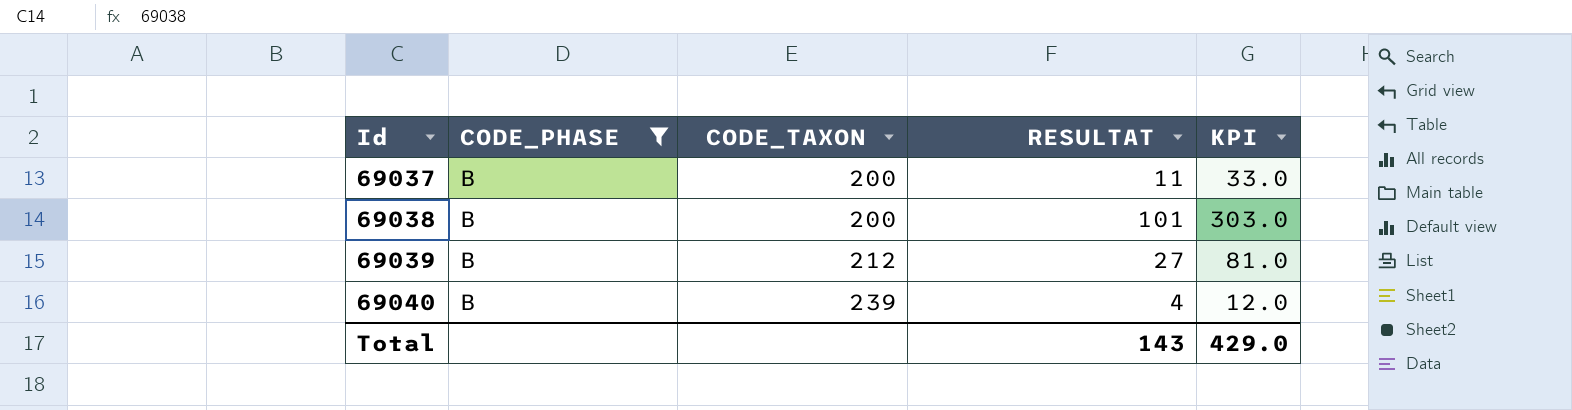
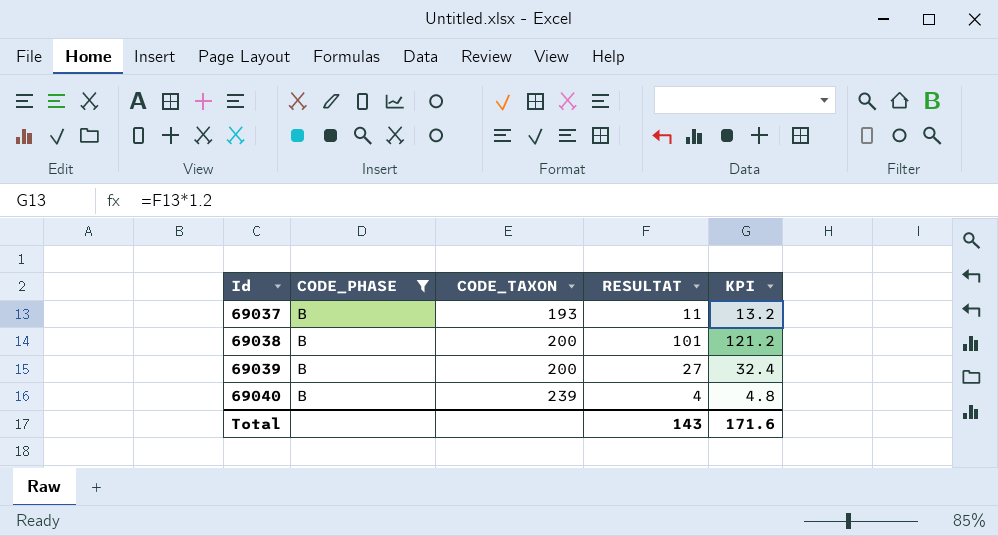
column KPI | formula: [RESULTAT] * 3 -> [RESULTAT] * 1.2
69037 | CODE_TAXON: 200 -> 193
69039 | CODE_TAXON: 212 -> 200
Total | KPI: 429.0 -> 171.6

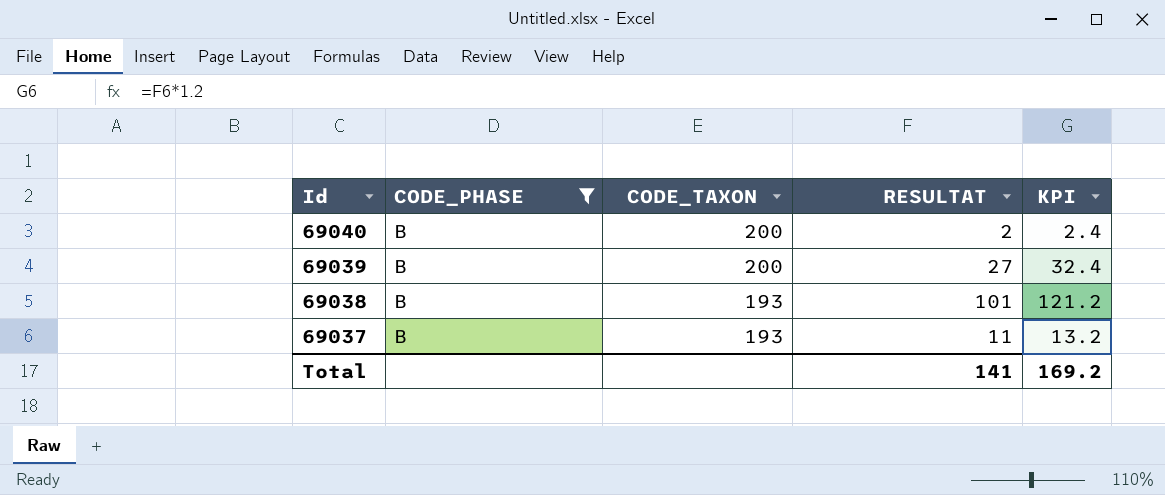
row order: Id ascending -> Id descending
69040 | CODE_TAXON: 239 -> 200
69040 | RESULTAT: 4 -> 2
69040 | KPI: 4.8 -> 2.4
69038 | CODE_TAXON: 200 -> 193
Total | RESULTAT: 143 -> 141
Total | KPI: 171.6 -> 169.2

